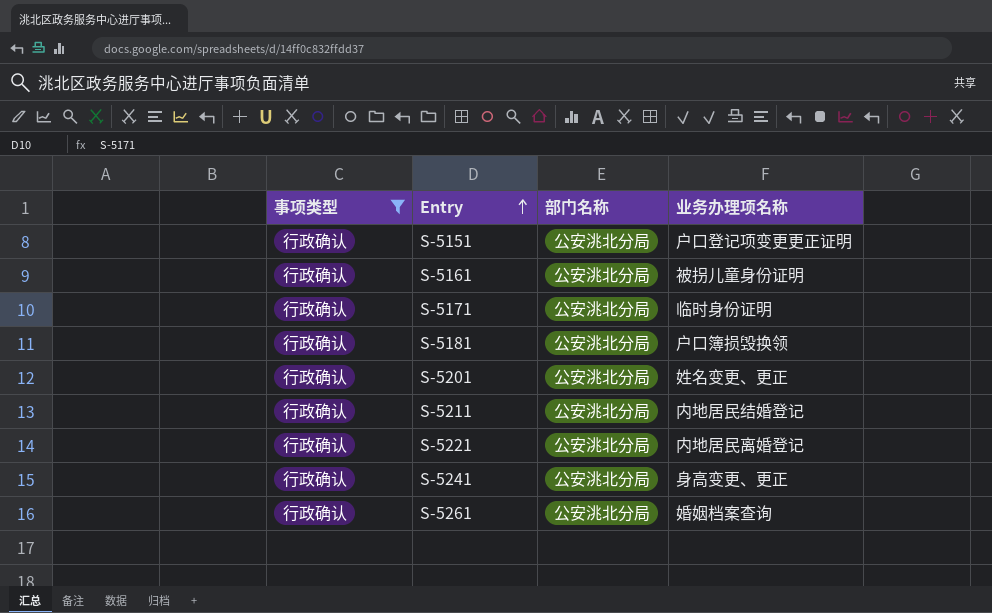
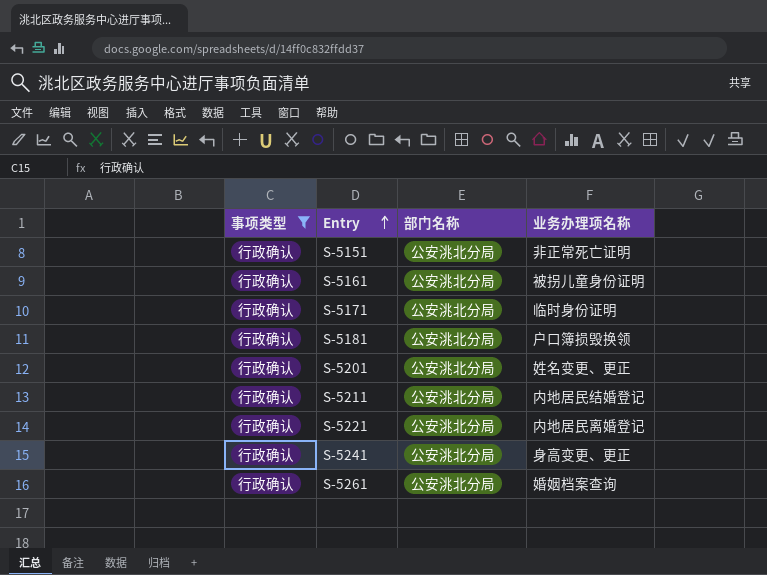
S-5151 | 业务办理项名称: 户口登记项变更更正证明 -> 非正常死亡证明

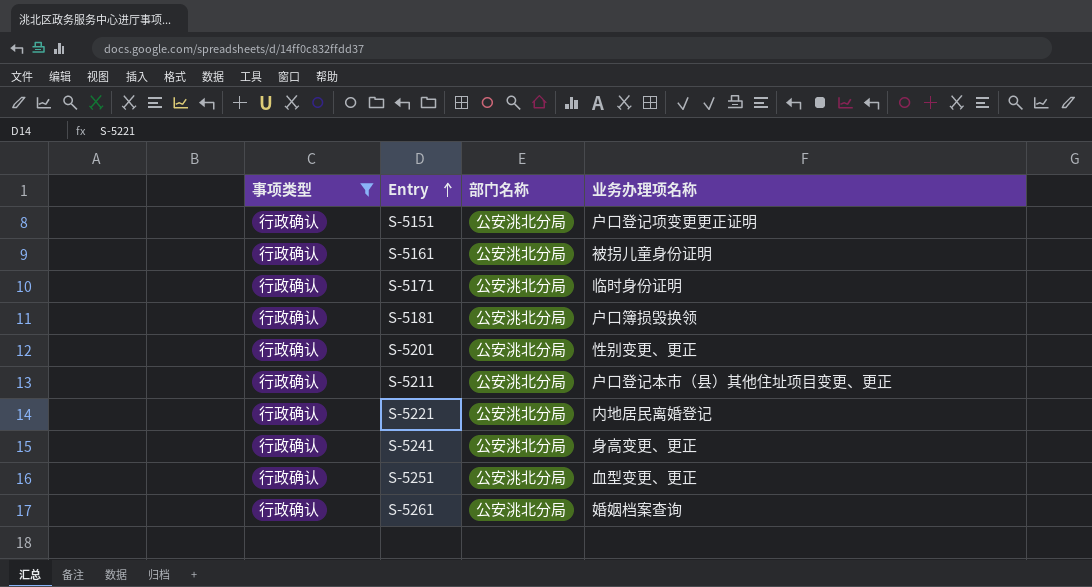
S-5151 | 业务办理项名称: 非正常死亡证明 -> 户口登记项变更更正证明
S-5201 | 业务办理项名称: 姓名变更、更正 -> 性别变更、更正
S-5211 | 业务办理项名称: 内地居民结婚登记 -> 户口登记本市（县）其他住址项目变更、更正
row S-5251: none -> 行政确认 | 公安洮北分局 | 血型变更、更正

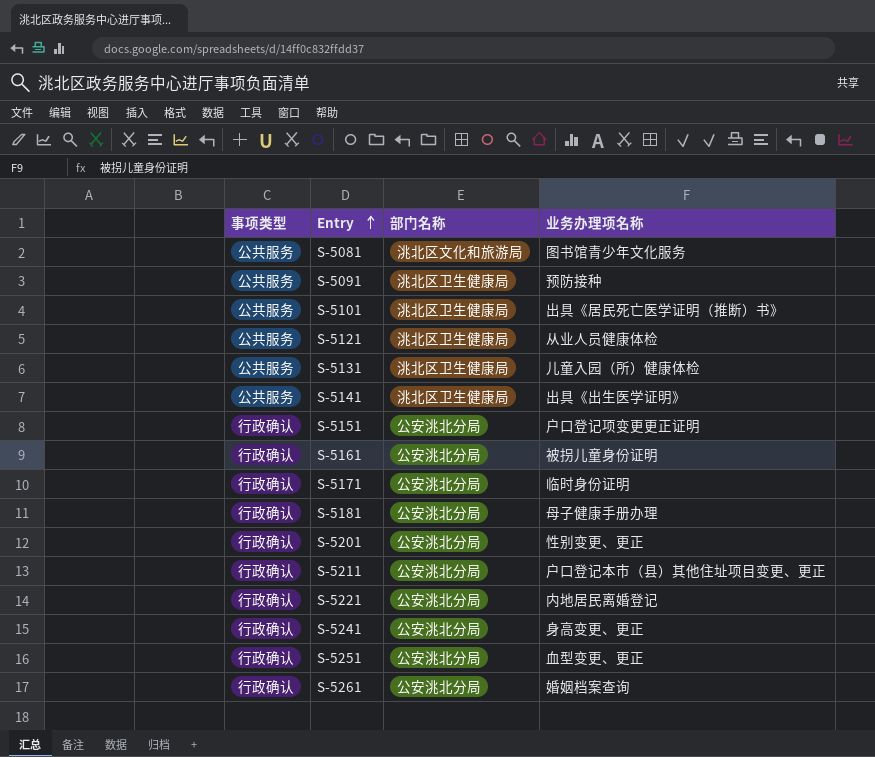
filter: 事项类型 = 行政确认 -> none
S-5181 | 业务办理项名称: 户口簿损毁换领 -> 母子健康手册办理

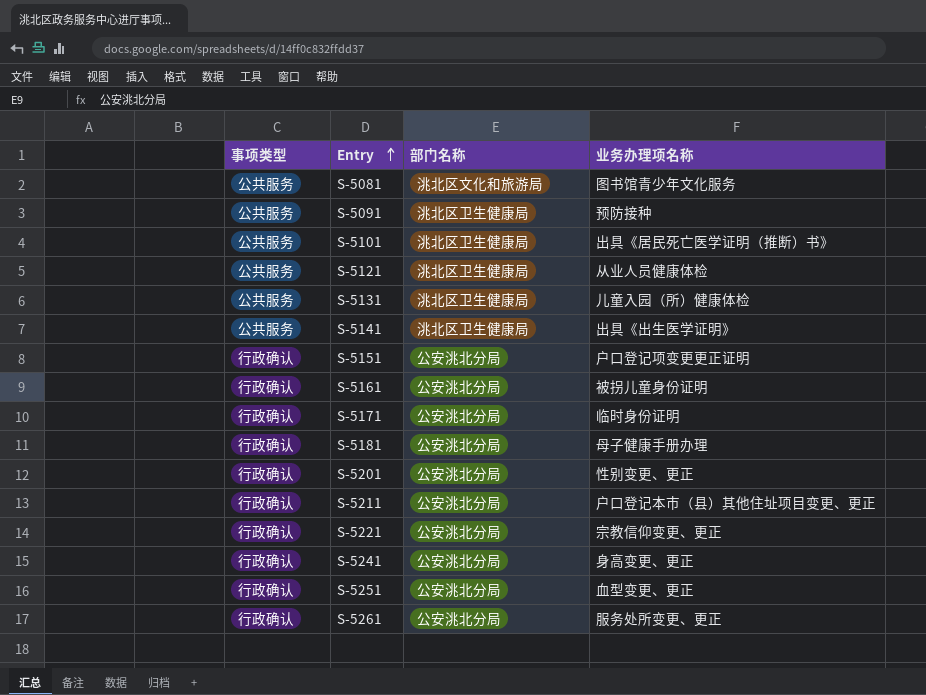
S-5221 | 业务办理项名称: 内地居民离婚登记 -> 宗教信仰变更、更正
S-5261 | 业务办理项名称: 婚姻档案查询 -> 服务处所变更、更正

